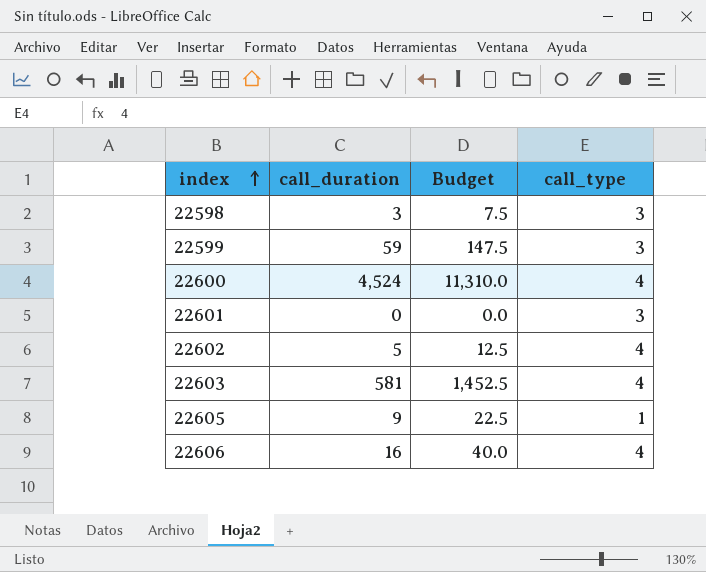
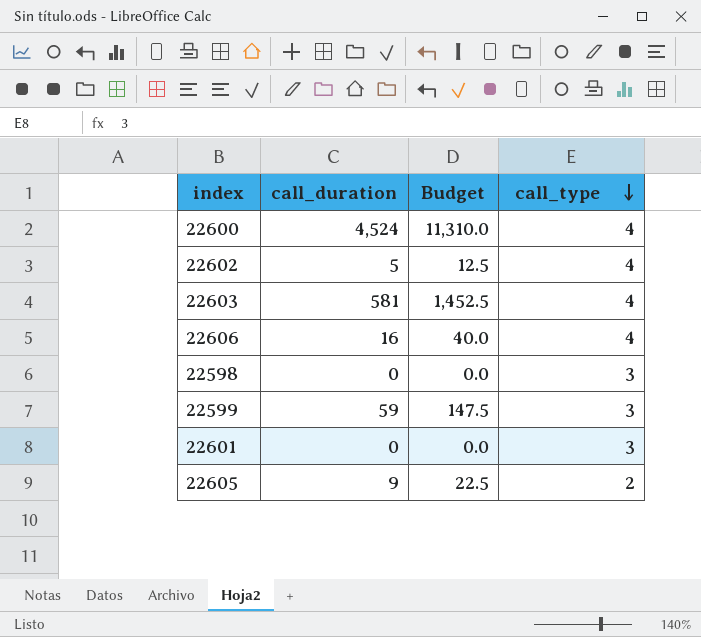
row order: index ascending -> call_type descending
22598 | call_duration: 3 -> 0
22598 | Budget: 7.5 -> 0.0
22605 | call_type: 1 -> 2

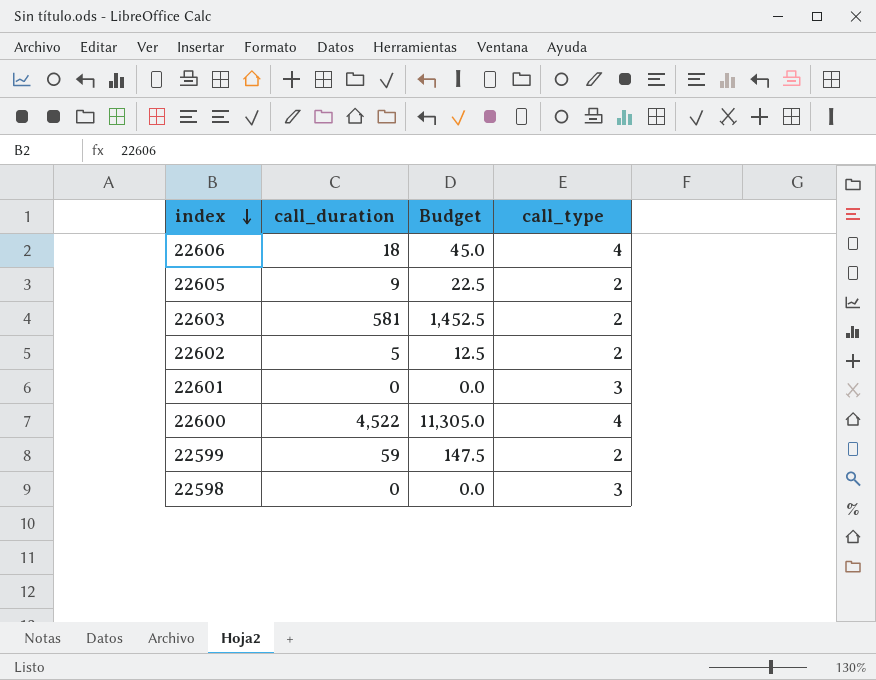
row order: call_type descending -> index descending
22606 | call_duration: 16 -> 18
22606 | Budget: 40.0 -> 45.0
22603 | call_type: 4 -> 2
22602 | call_type: 4 -> 2
22600 | call_duration: 4,524 -> 4,522
22600 | Budget: 11,310.0 -> 11,305.0
22599 | call_type: 3 -> 2

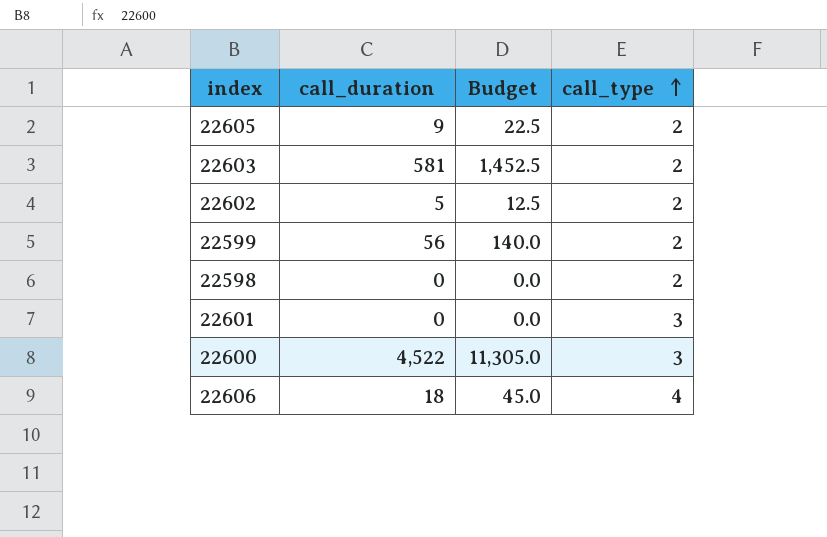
row order: index descending -> call_type ascending
22599 | call_duration: 59 -> 56
22599 | Budget: 147.5 -> 140.0
22598 | call_type: 3 -> 2
22600 | call_type: 4 -> 3

